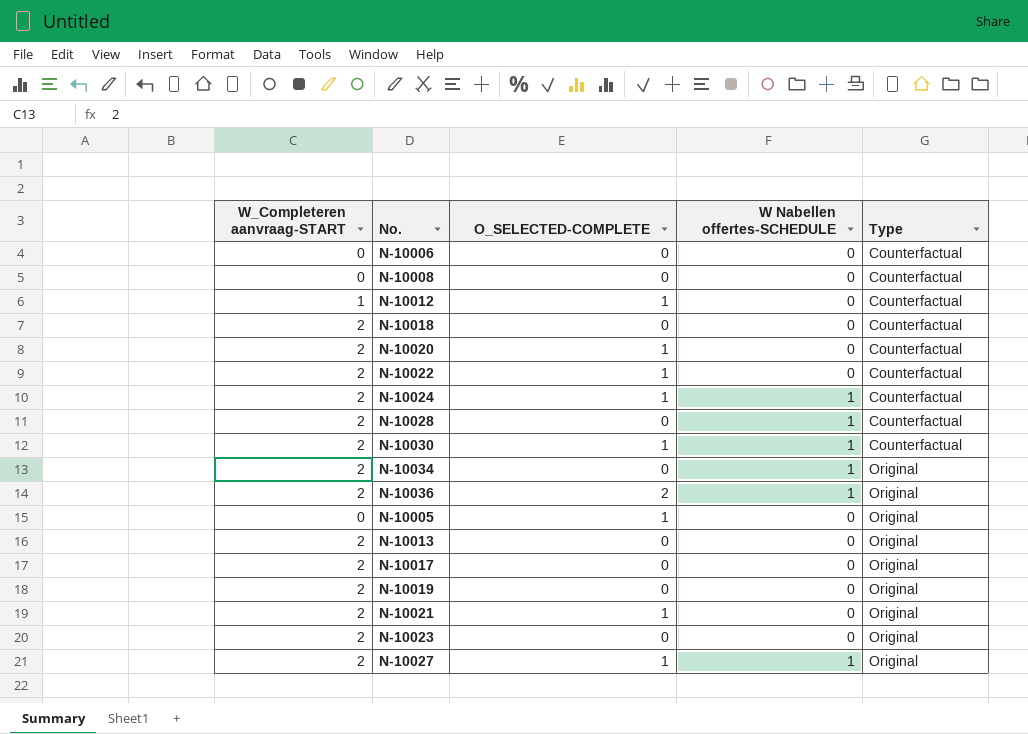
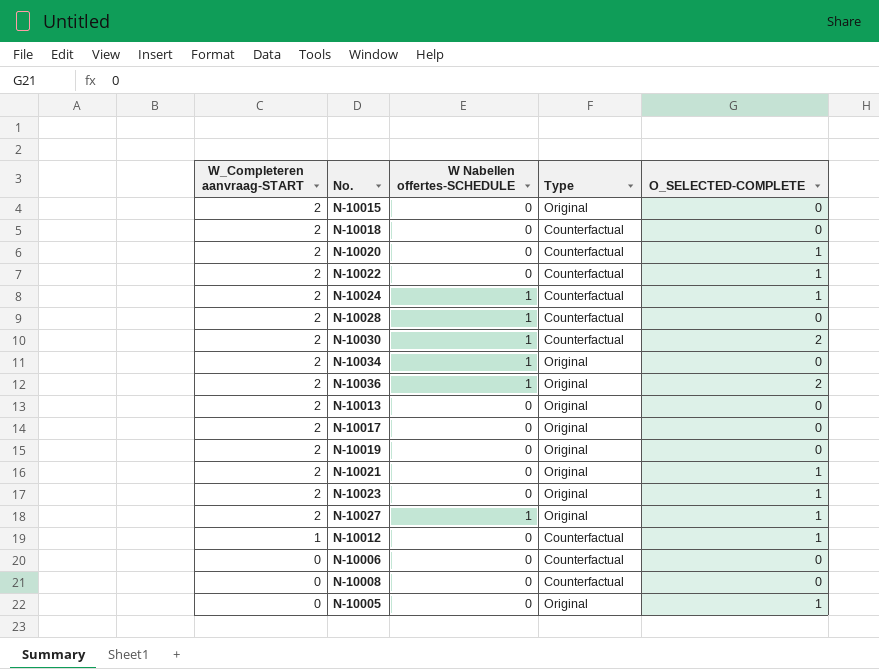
row order: Type ascending -> W_Completeren aanvraag-START descending
column O_SELECTED-COMPLETE | position: 3 -> 5
row N-10015: none -> 2 | 0 | Original | 0
N-10030 | O_SELECTED-COMPLETE: 1 -> 2
N-10023 | O_SELECTED-COMPLETE: 0 -> 1

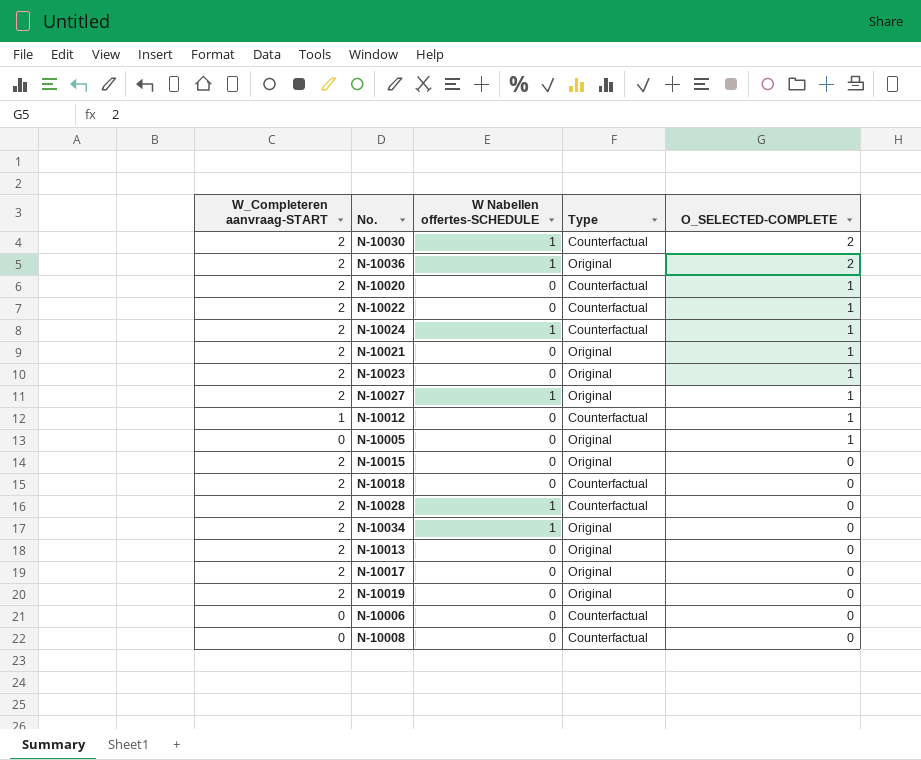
row order: W_Completeren aanvraag-START descending -> O_SELECTED-COMPLETE descending

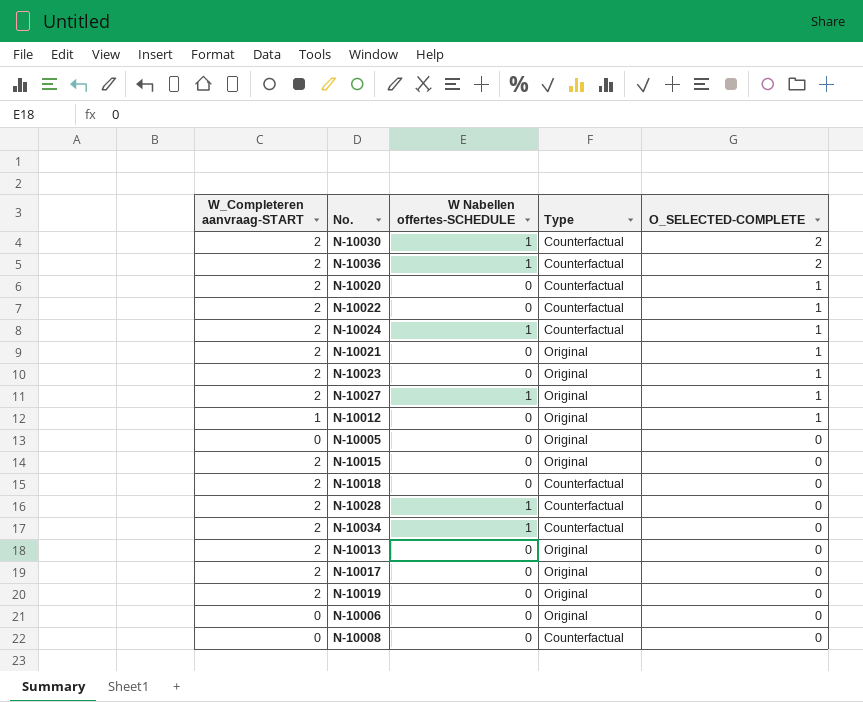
N-10036 | Type: Original -> Counterfactual
N-10012 | Type: Counterfactual -> Original
N-10005 | O_SELECTED-COMPLETE: 1 -> 0
N-10034 | Type: Original -> Counterfactual
N-10006 | Type: Counterfactual -> Original

